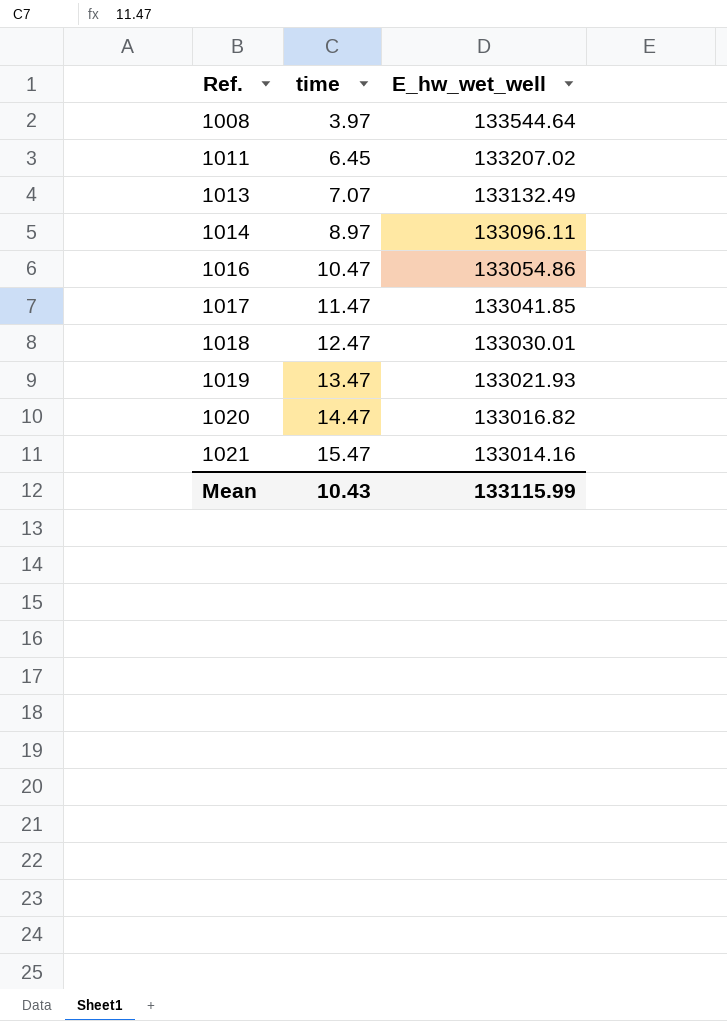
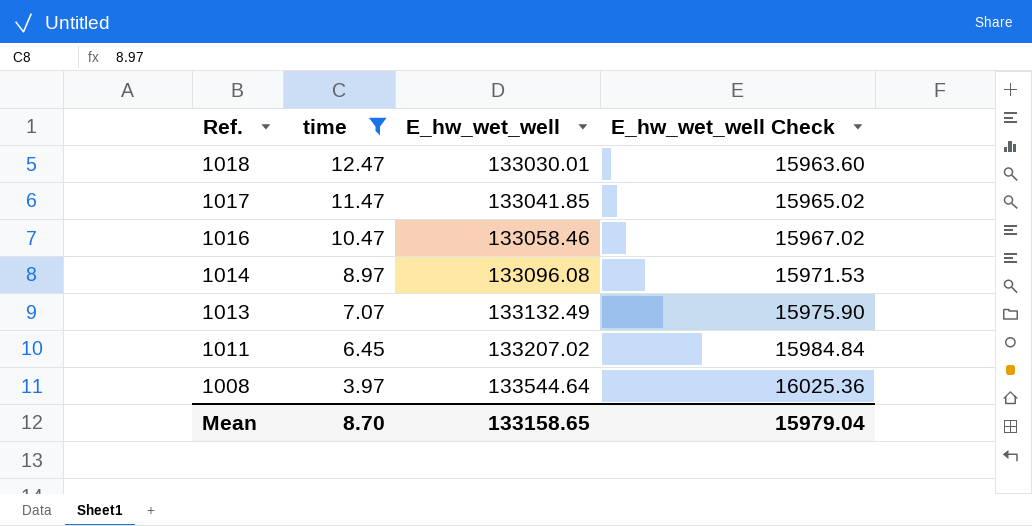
filter: none -> time <= 12.47
row order: Ref. ascending -> Ref. descending
column E_hw_wet_well Check | formula: none -> [E_hw_wet_well] * 0.12
1016 | E_hw_wet_well: 133054.86 -> 133058.46
1014 | E_hw_wet_well: 133096.11 -> 133096.08
Mean | time: 10.43 -> 8.70
Mean | E_hw_wet_well: 133115.99 -> 133158.65

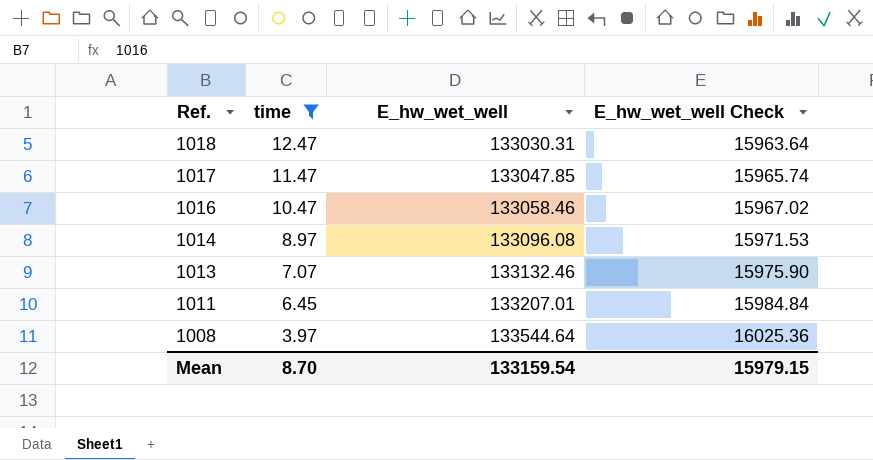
1018 | E_hw_wet_well: 133030.01 -> 133030.31
1018 | E_hw_wet_well Check: 15963.60 -> 15963.64
1017 | E_hw_wet_well: 133041.85 -> 133047.85
1017 | E_hw_wet_well Check: 15965.02 -> 15965.74
1013 | E_hw_wet_well: 133132.49 -> 133132.46
1011 | E_hw_wet_well: 133207.02 -> 133207.01
Mean | E_hw_wet_well: 133158.65 -> 133159.54
Mean | E_hw_wet_well Check: 15979.04 -> 15979.15

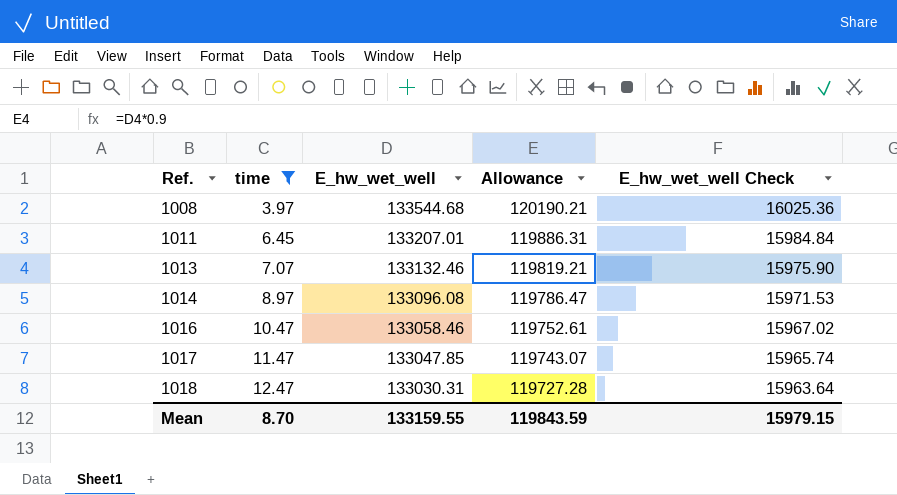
row order: Ref. descending -> Ref. ascending
column Allowance | formula: none -> [E_hw_wet_well] * 0.9
1008 | E_hw_wet_well: 133544.64 -> 133544.68
Mean | E_hw_wet_well: 133159.54 -> 133159.55

